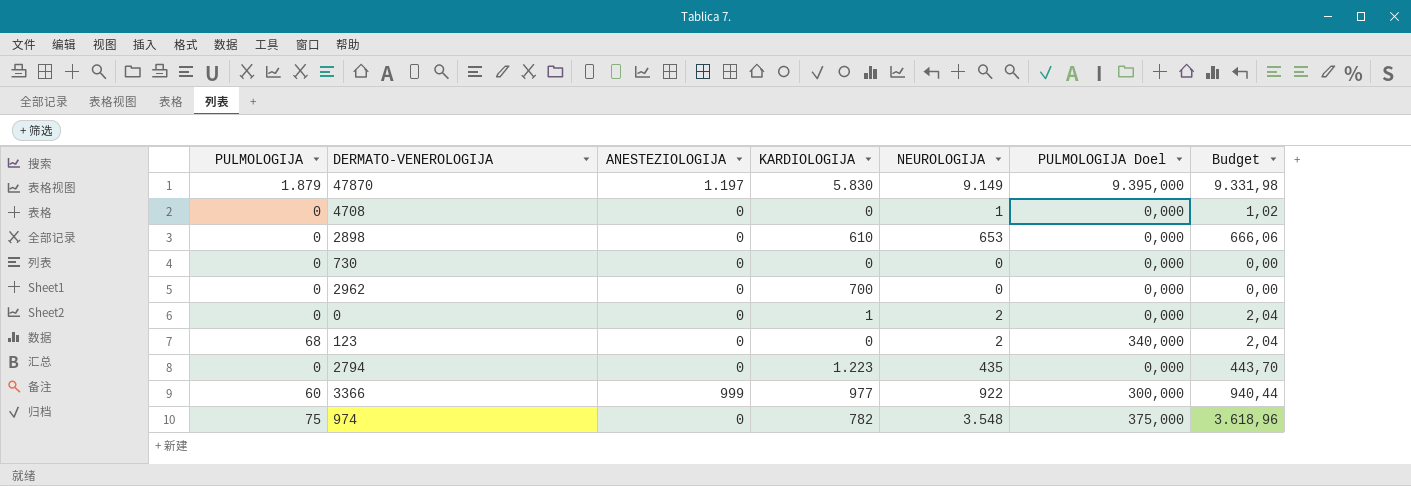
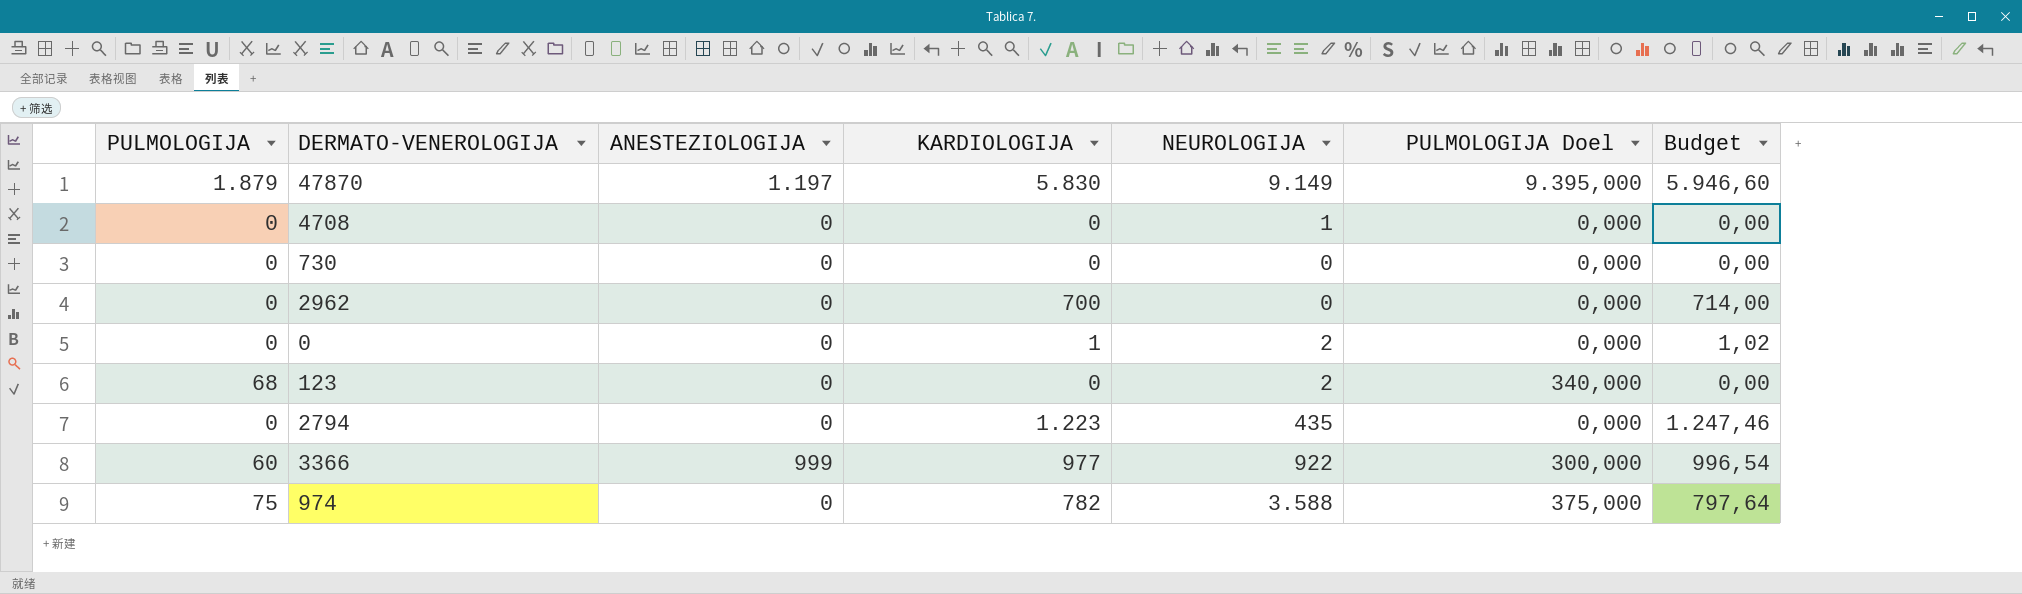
column Budget | formula: [NEUROLOGIJA] * 1,02 -> [KARDIOLOGIJA] * 1,02
row 2898: 0 | 0 | 610 | 653 | 0,000 | 666,06 -> none
974 | NEUROLOGIJA: 3.548 -> 3.588

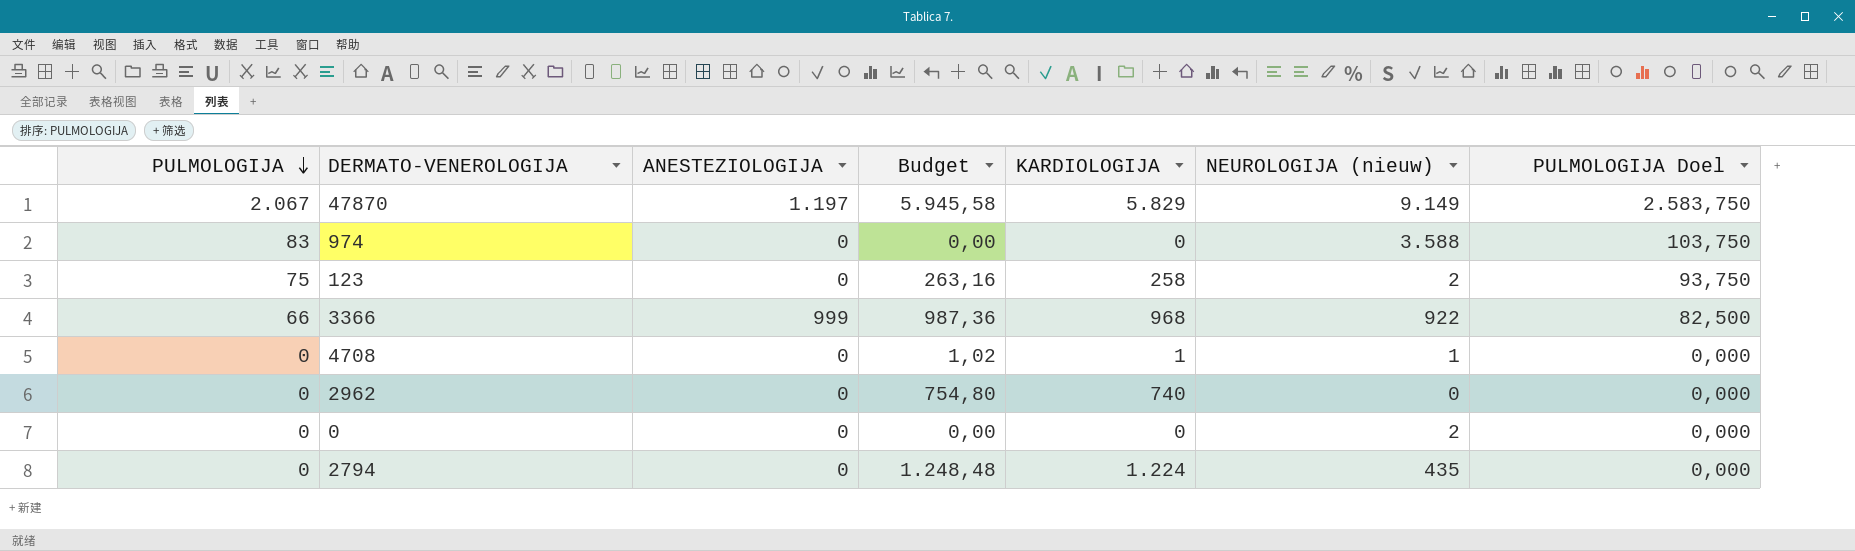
row order: none -> PULMOLOGIJA descending
column Budget | position: 7 -> 4
column name: NEUROLOGIJA -> NEUROLOGIJA (nieuw)
column PULMOLOGIJA Doel | formula: [PULMOLOGIJA] * 5 -> [PULMOLOGIJA] * 1,25
row 730: 0 | 0 | 0 | 0 | 0,000 | 0,00 -> none
47870 | PULMOLOGIJA: 1.879 -> 2.067
47870 | Budget: 5.946,60 -> 5.945,58
47870 | KARDIOLOGIJA: 5.830 -> 5.829
974 | PULMOLOGIJA: 75 -> 83
974 | Budget: 797,64 -> 0,00
974 | KARDIOLOGIJA: 782 -> 0
123 | PULMOLOGIJA: 68 -> 75
123 | Budget: 0,00 -> 263,16
123 | KARDIOLOGIJA: 0 -> 258
3366 | PULMOLOGIJA: 60 -> 66
3366 | Budget: 996,54 -> 987,36
3366 | KARDIOLOGIJA: 977 -> 968
4708 | Budget: 0,00 -> 1,02
4708 | KARDIOLOGIJA: 0 -> 1
2962 | Budget: 714,00 -> 754,80
2962 | KARDIOLOGIJA: 700 -> 740
0 | Budget: 1,02 -> 0,00
0 | KARDIOLOGIJA: 1 -> 0
2794 | Budget: 1.247,46 -> 1.248,48
2794 | KARDIOLOGIJA: 1.223 -> 1.224

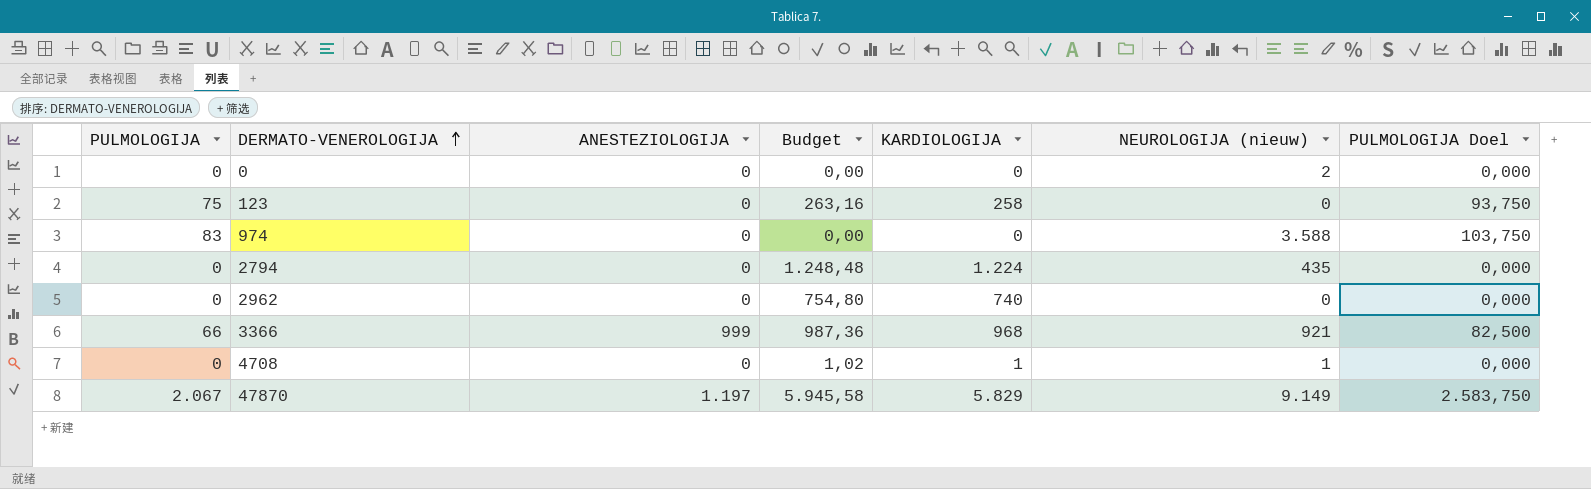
row order: PULMOLOGIJA descending -> DERMATO-VENEROLOGIJA ascending
123 | NEUROLOGIJA (nieuw): 2 -> 0
3366 | NEUROLOGIJA (nieuw): 922 -> 921

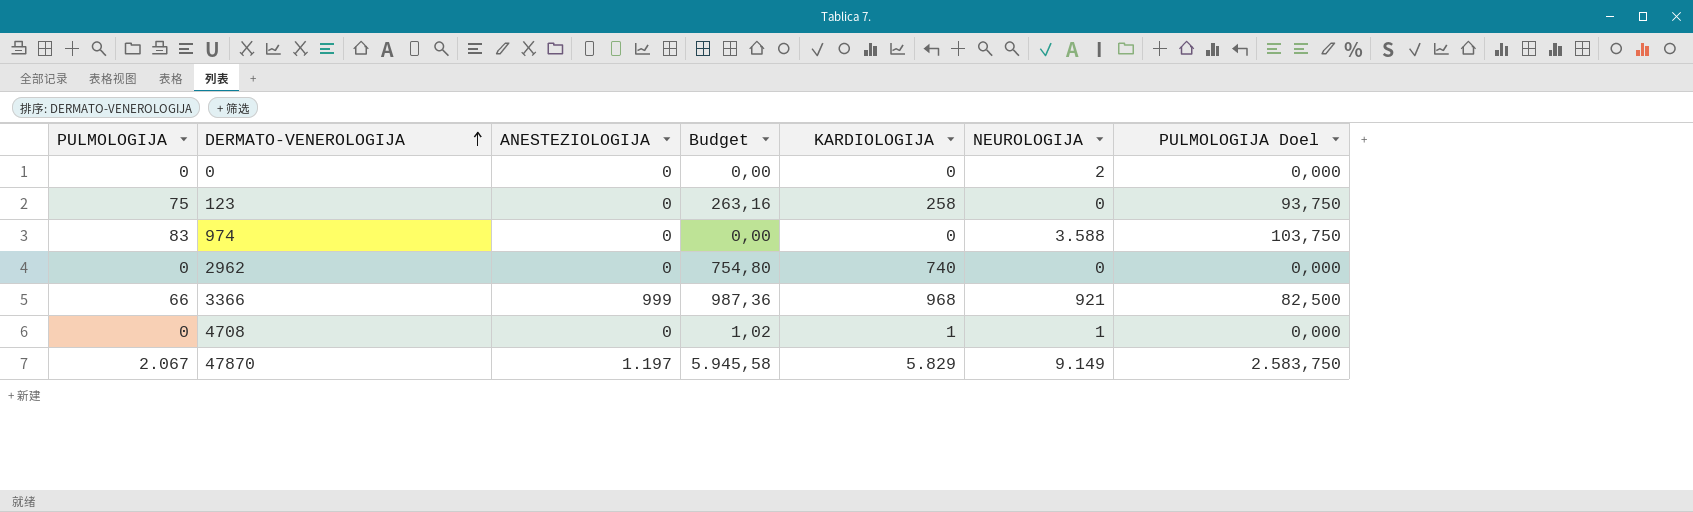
column name: NEUROLOGIJA (nieuw) -> NEUROLOGIJA
row 2794: 0 | 0 | 1.248,48 | 1.224 | 435 | 0,000 -> none

